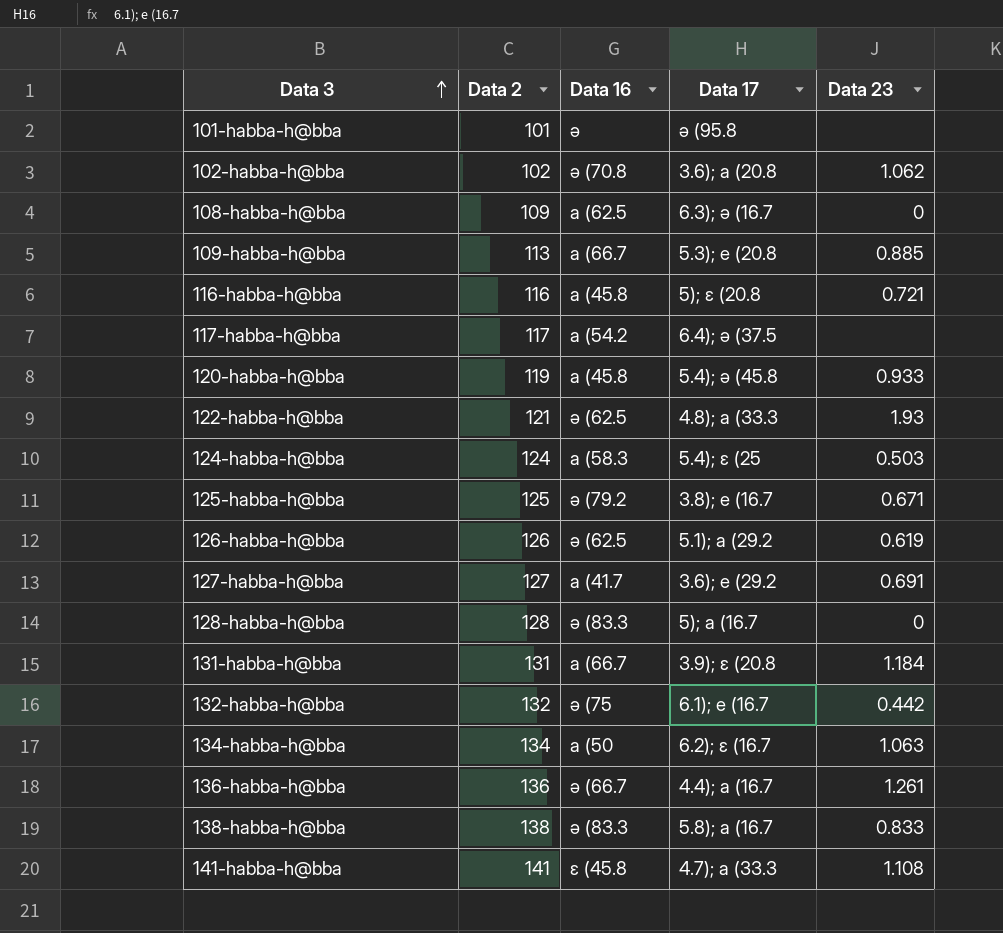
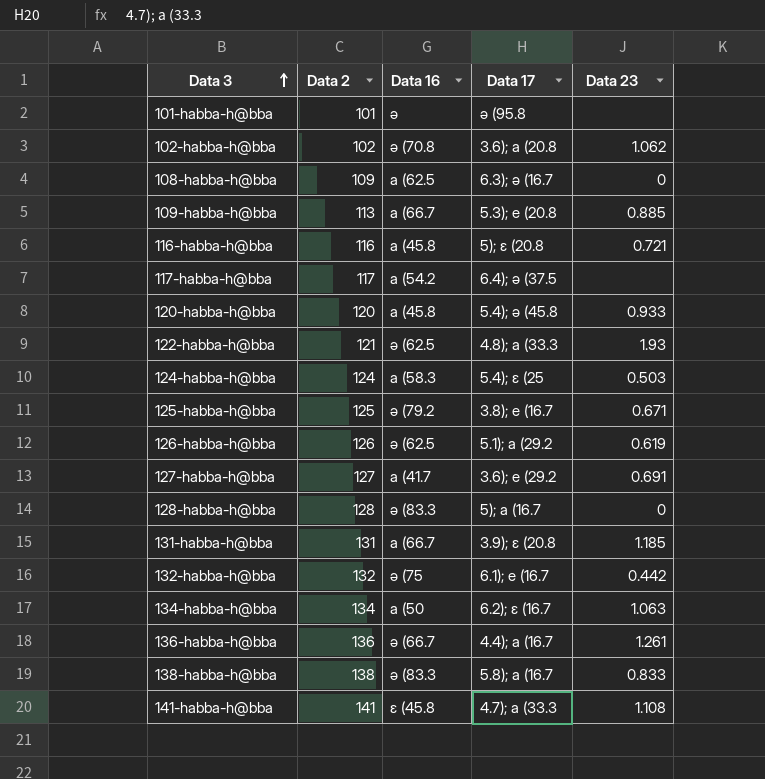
120-habba-h@bba | Data 2: 119 -> 120
131-habba-h@bba | Data 23: 1.184 -> 1.185

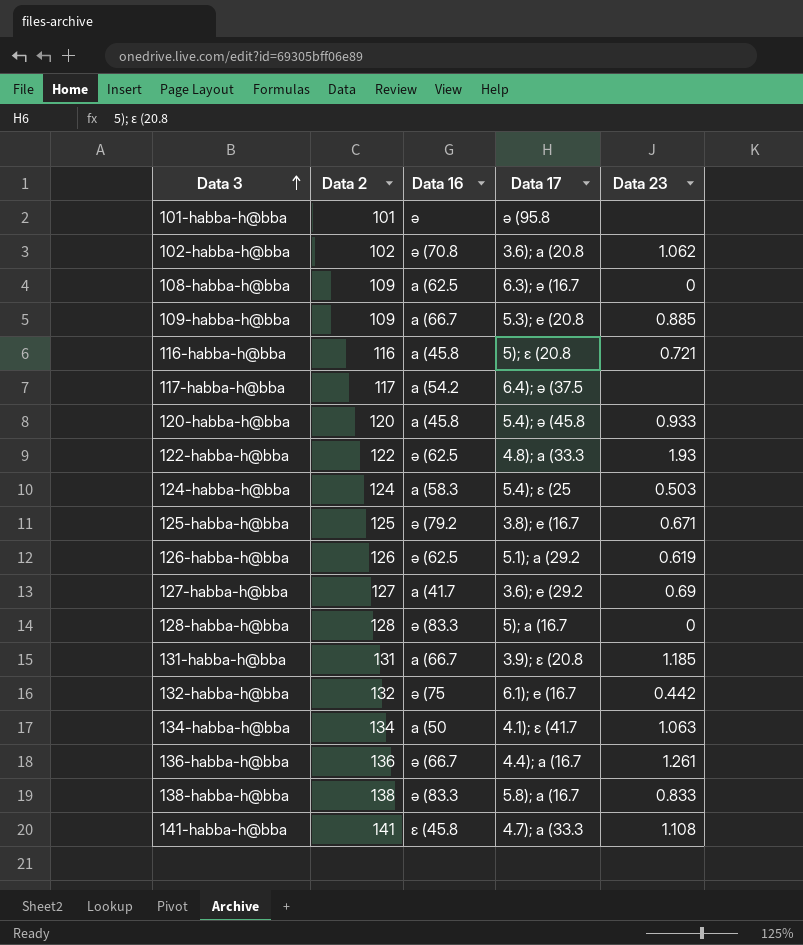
109-habba-h@bba | Data 2: 113 -> 109
122-habba-h@bba | Data 2: 121 -> 122
127-habba-h@bba | Data 23: 0.691 -> 0.69
134-habba-h@bba | Data 17: 6.2); ɛ (16.7 -> 4.1); ɛ (41.7

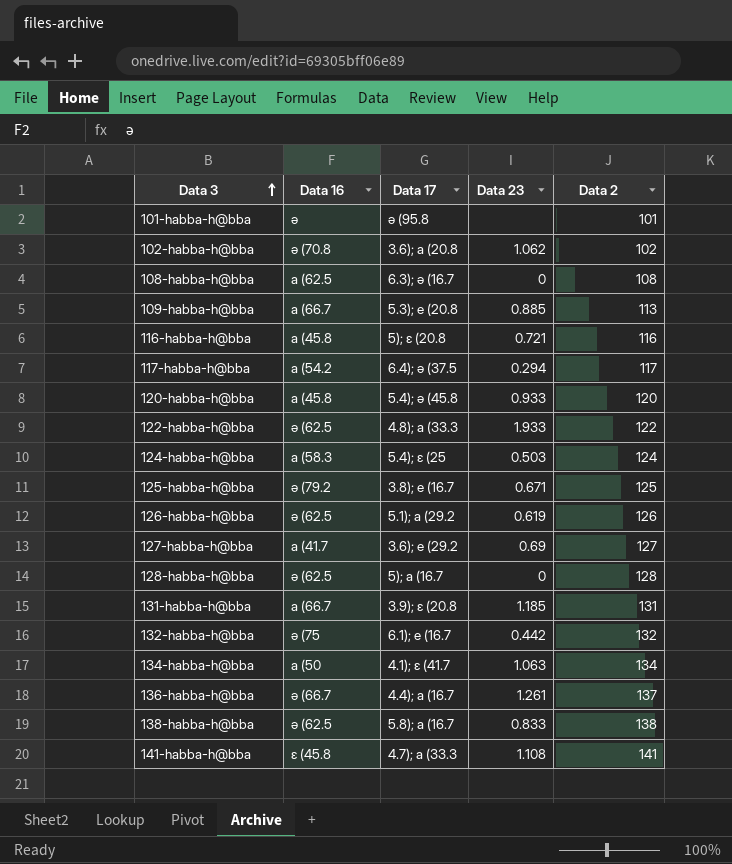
column Data 2 | position: 2 -> 5
108-habba-h@bba | Data 2: 109 -> 108
109-habba-h@bba | Data 2: 109 -> 113
117-habba-h@bba | Data 23: none -> 0.294
122-habba-h@bba | Data 23: 1.93 -> 1.933
128-habba-h@bba | Data 16: ə (83.3 -> ə (62.5
136-habba-h@bba | Data 2: 136 -> 137
138-habba-h@bba | Data 16: ə (83.3 -> ə (62.5

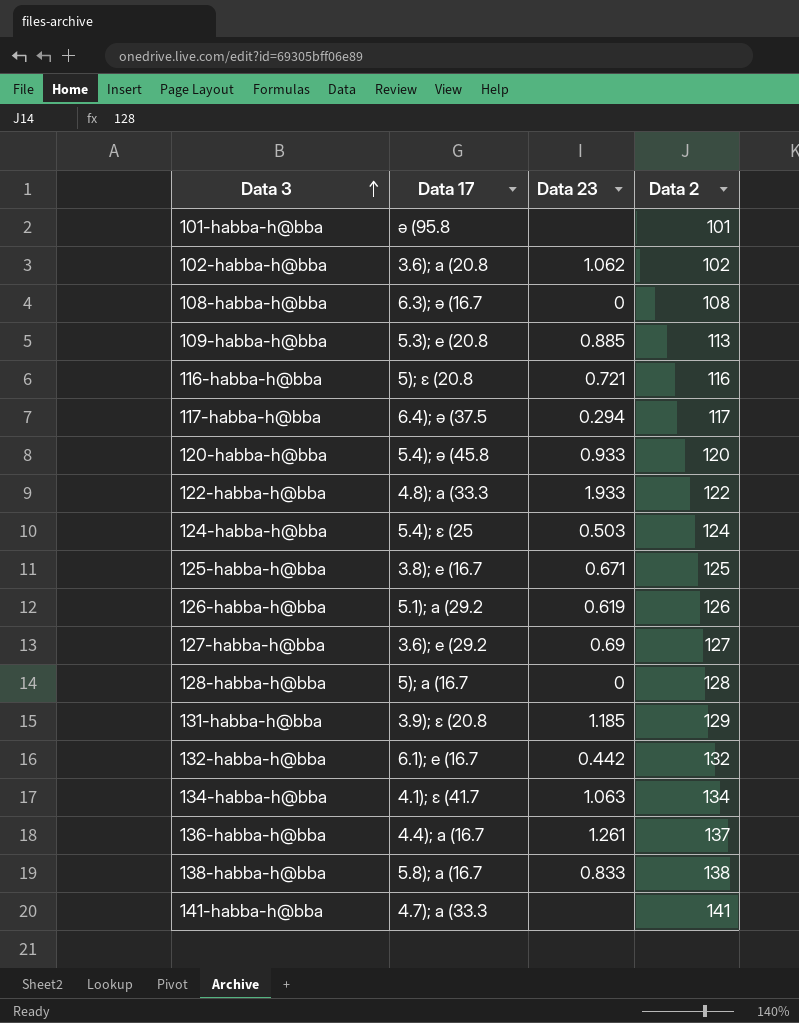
column Data 16 | position: 2 -> none
131-habba-h@bba | Data 2: 131 -> 129
141-habba-h@bba | Data 23: 1.108 -> none

